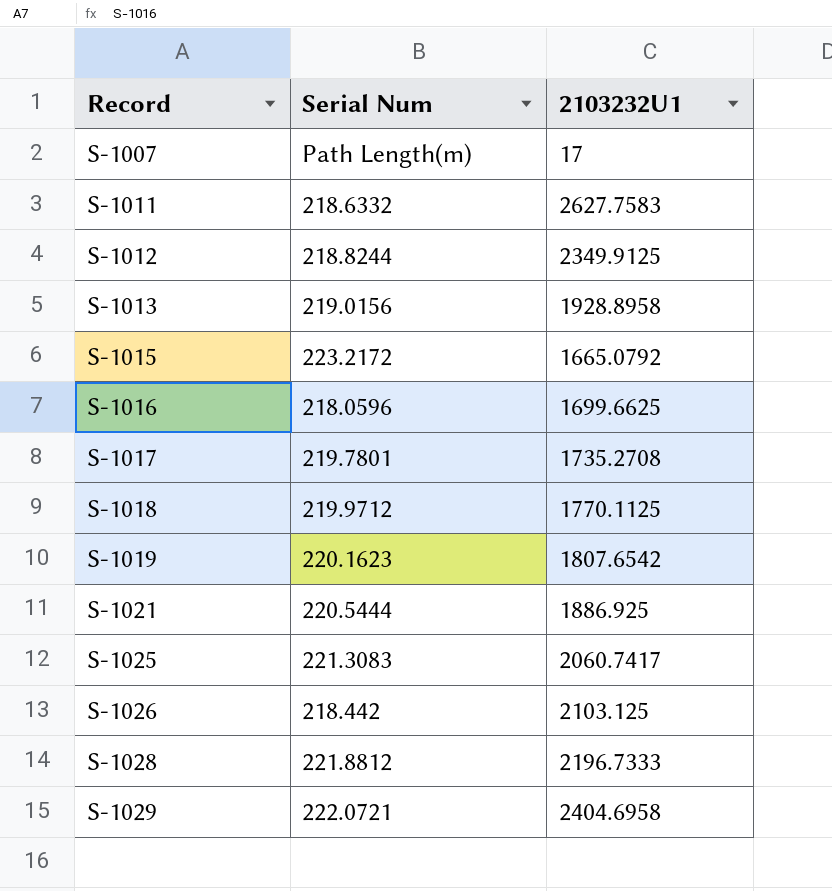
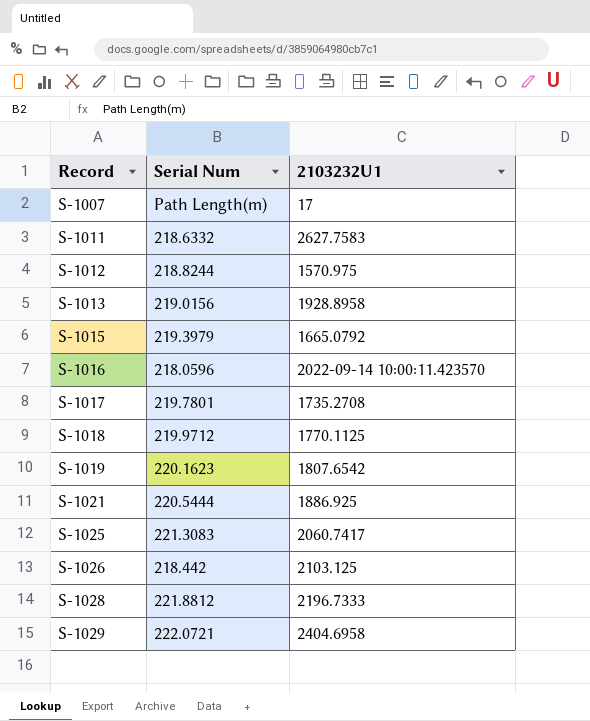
S-1012 | 2103232U1: 2349.9125 -> 1570.975
S-1015 | Serial Num: 223.2172 -> 219.3979
S-1016 | 2103232U1: 1699.6625 -> 2022-09-14 10:00:11.423570

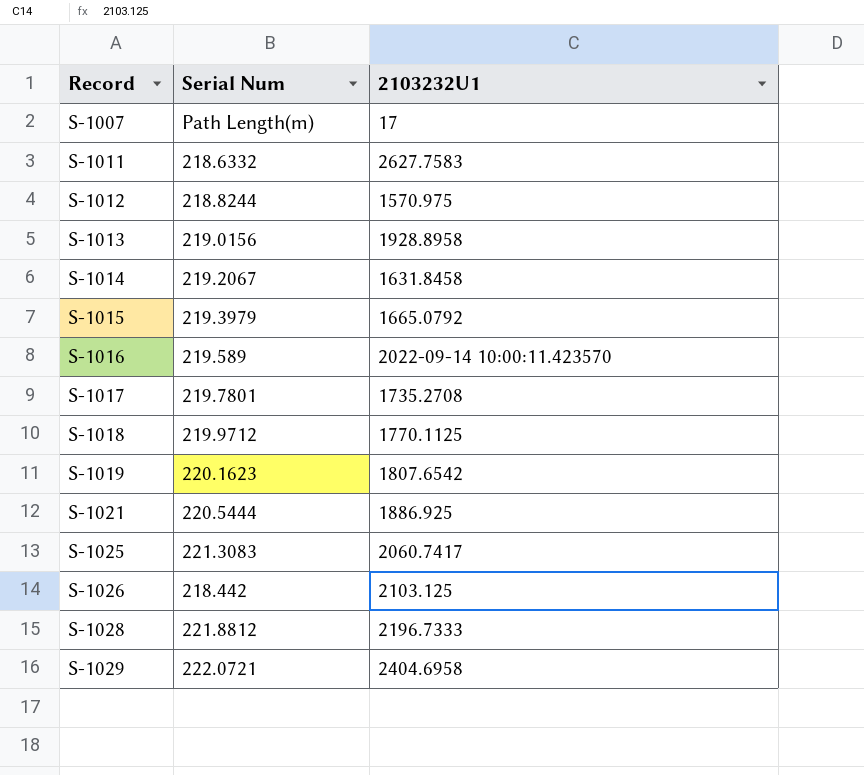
row S-1014: none -> 219.2067 | 1631.8458
S-1016 | Serial Num: 218.0596 -> 219.589

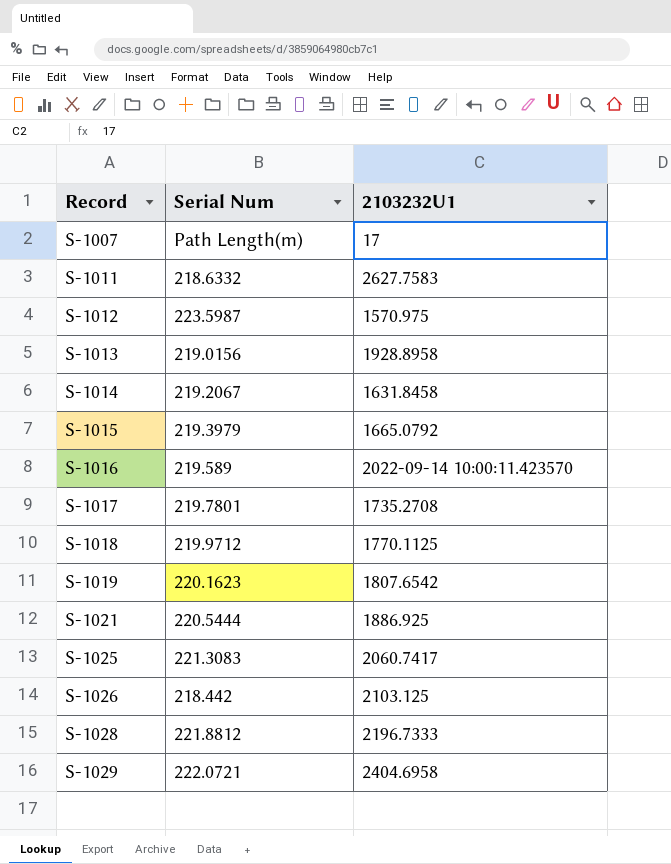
S-1012 | Serial Num: 218.8244 -> 223.5987

